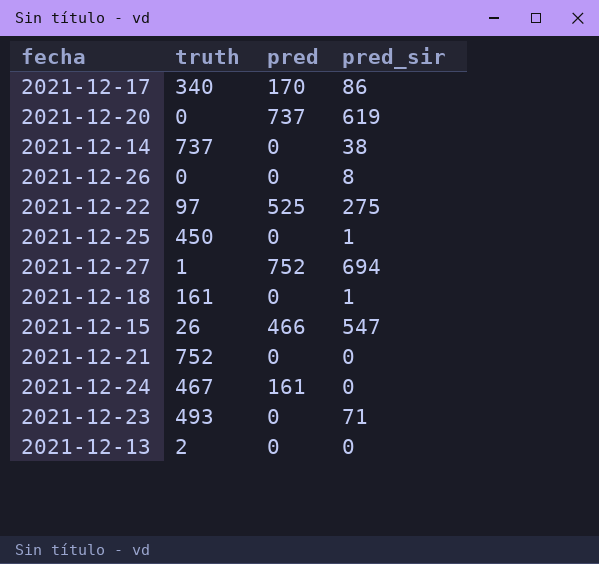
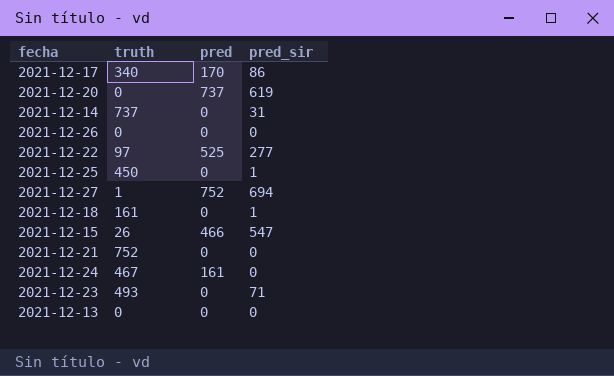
2021-12-14 | pred_sir: 38 -> 31
2021-12-26 | pred_sir: 8 -> 0
2021-12-22 | pred_sir: 275 -> 277
2021-12-13 | truth: 2 -> 0

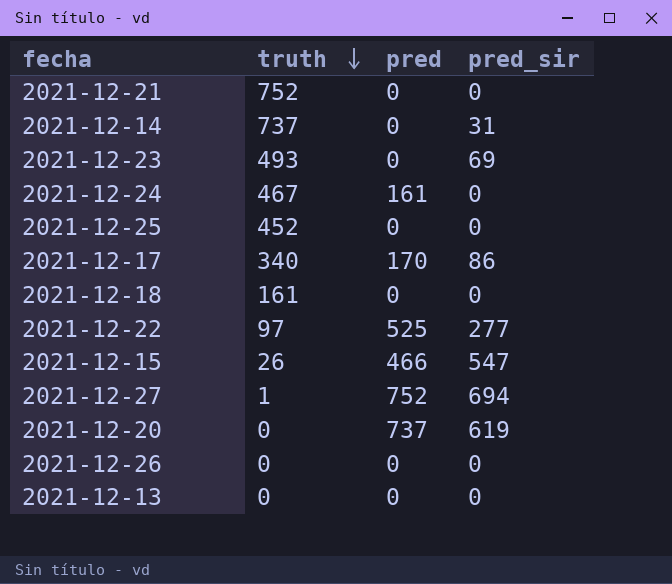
row order: none -> truth descending
2021-12-23 | pred_sir: 71 -> 69
2021-12-25 | truth: 450 -> 452
2021-12-25 | pred_sir: 1 -> 0
2021-12-18 | pred_sir: 1 -> 0

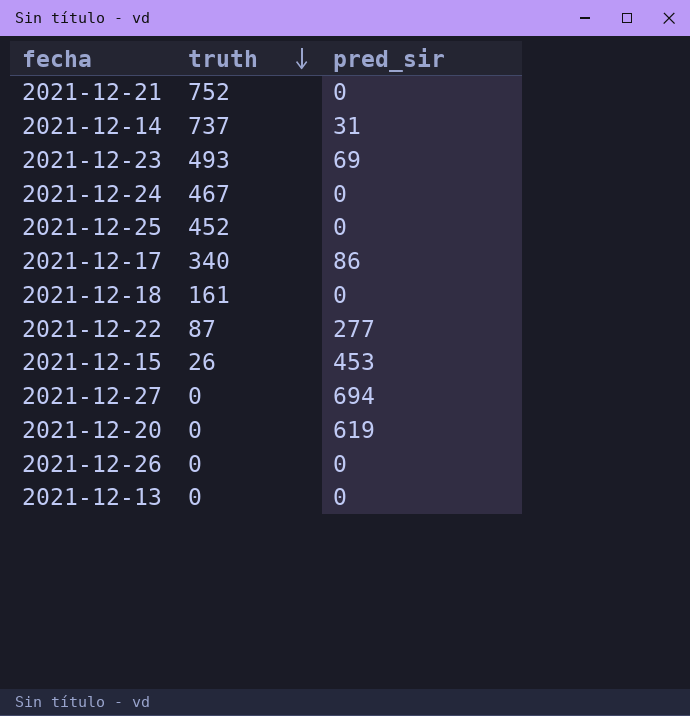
column pred | position: 3 -> none
2021-12-22 | truth: 97 -> 87
2021-12-15 | pred_sir: 547 -> 453
2021-12-27 | truth: 1 -> 0

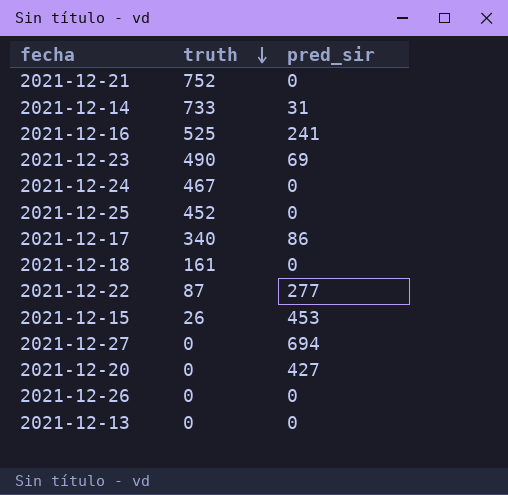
2021-12-14 | truth: 737 -> 733
row 2021-12-16: none -> 525 | 241
2021-12-23 | truth: 493 -> 490
2021-12-20 | pred_sir: 619 -> 427

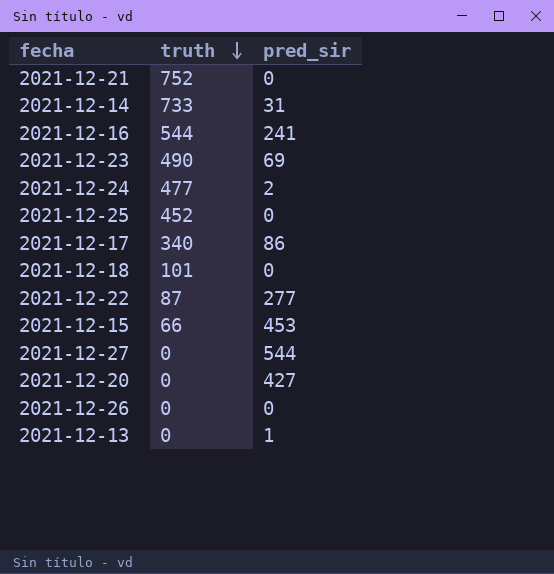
2021-12-16 | truth: 525 -> 544
2021-12-24 | truth: 467 -> 477
2021-12-24 | pred_sir: 0 -> 2
2021-12-18 | truth: 161 -> 101
2021-12-15 | truth: 26 -> 66
2021-12-27 | pred_sir: 694 -> 544
2021-12-13 | pred_sir: 0 -> 1

